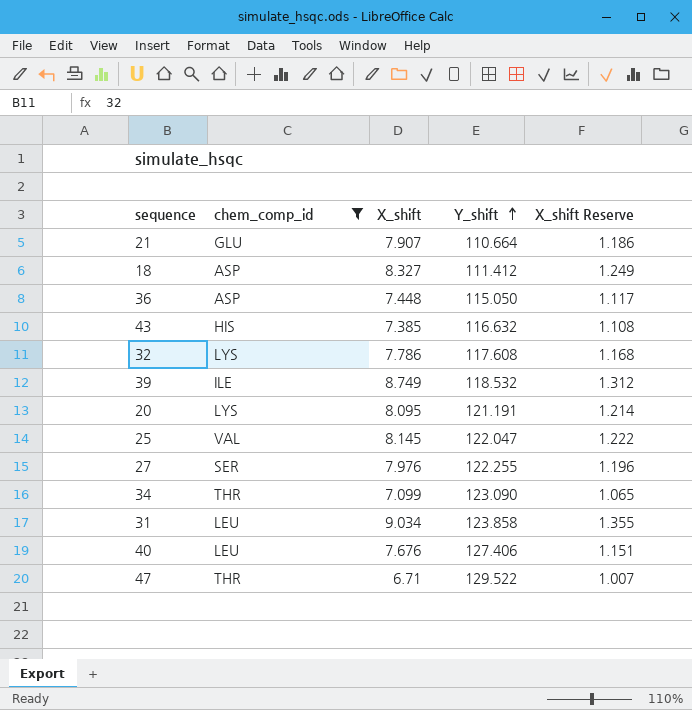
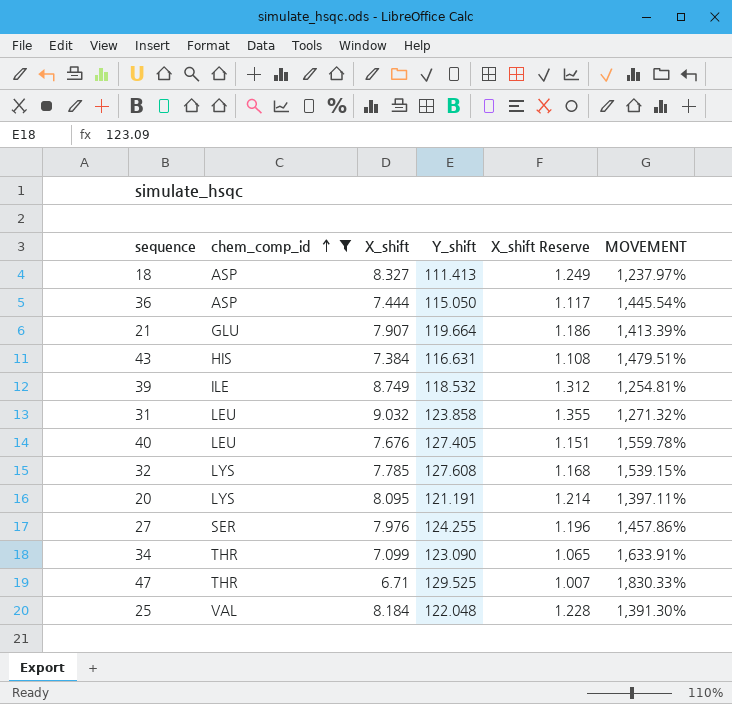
row order: Y_shift ascending -> chem_comp_id ascending
column MOVEMENT | formula: none -> ([Y_shift] - [X_shift]) / [X_shift]
18 | Y_shift: 111.412 -> 111.413
36 | X_shift: 7.448 -> 7.444
21 | Y_shift: 110.664 -> 119.664
43 | X_shift: 7.385 -> 7.384
43 | Y_shift: 116.632 -> 116.631
31 | X_shift: 9.034 -> 9.032
40 | Y_shift: 127.406 -> 127.405
32 | X_shift: 7.786 -> 7.785
32 | Y_shift: 117.608 -> 127.608
27 | Y_shift: 122.255 -> 124.255
47 | Y_shift: 129.522 -> 129.525
25 | X_shift: 8.145 -> 8.184
25 | Y_shift: 122.047 -> 122.048
25 | X_shift Reserve: 1.222 -> 1.228

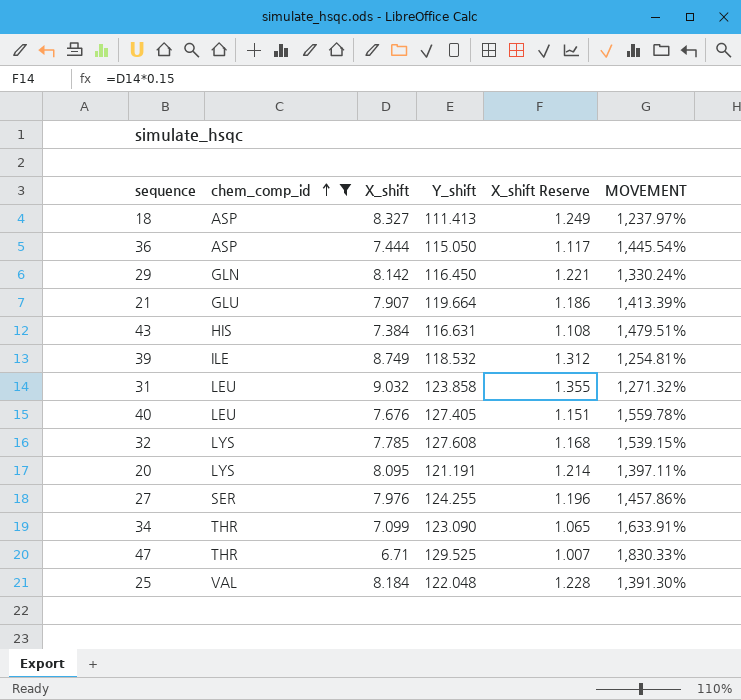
row 29: none -> GLN | 8.142 | 116.450 | 1.221 | 1,330.24%

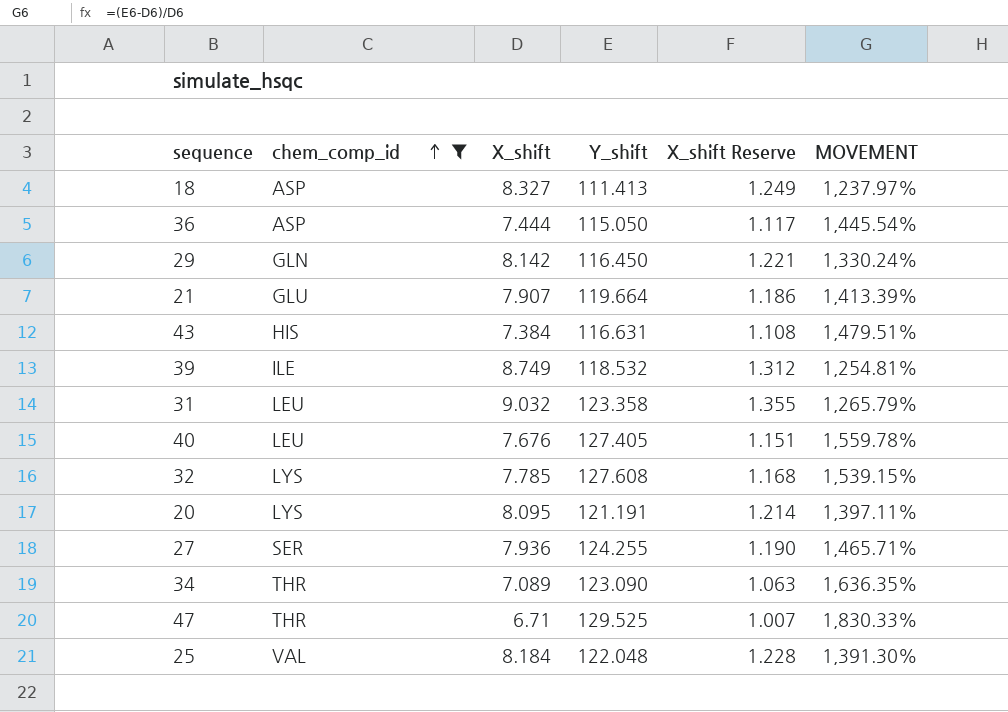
31 | Y_shift: 123.858 -> 123.358
31 | MOVEMENT: 1,271.32% -> 1,265.79%
27 | X_shift: 7.976 -> 7.936
27 | X_shift Reserve: 1.196 -> 1.190
27 | MOVEMENT: 1,457.86% -> 1,465.71%
34 | X_shift: 7.099 -> 7.089
34 | X_shift Reserve: 1.065 -> 1.063
34 | MOVEMENT: 1,633.91% -> 1,636.35%

